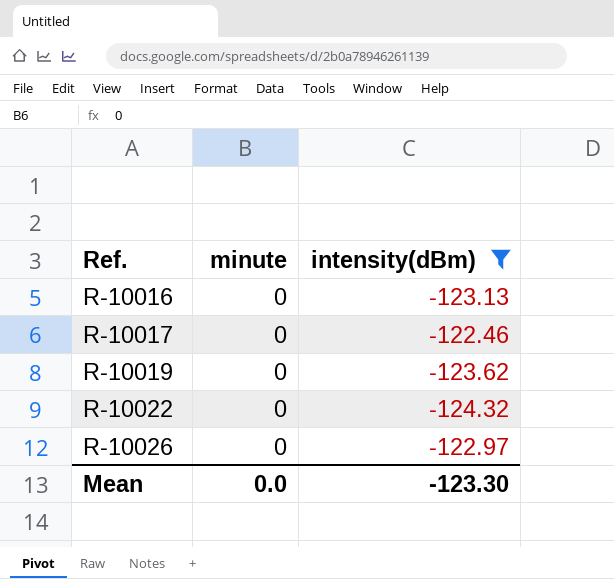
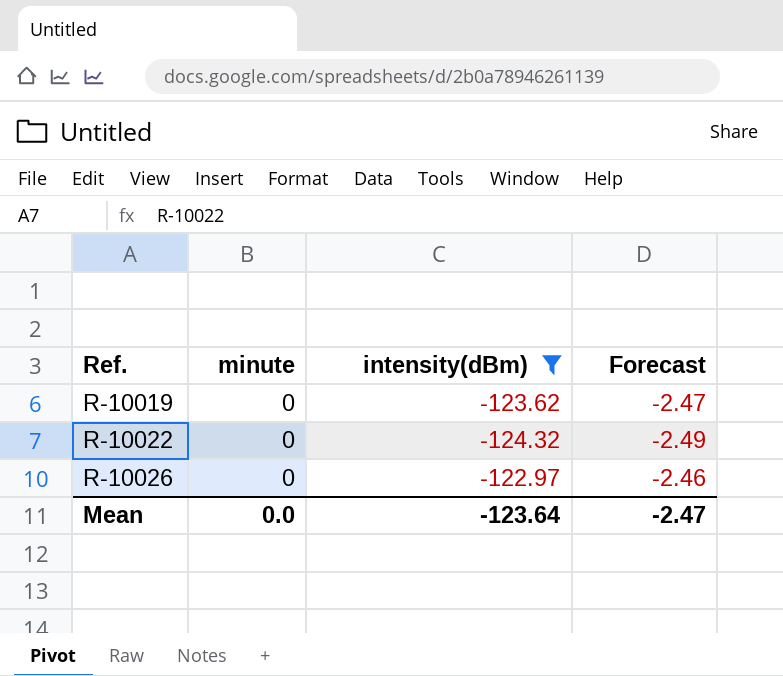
column Forecast | formula: none -> [intensity(dBm)] * 0.02
row R-10016: 0 | -123.13 -> none
row R-10017: 0 | -122.46 -> none
Mean | intensity(dBm): -123.30 -> -123.64

